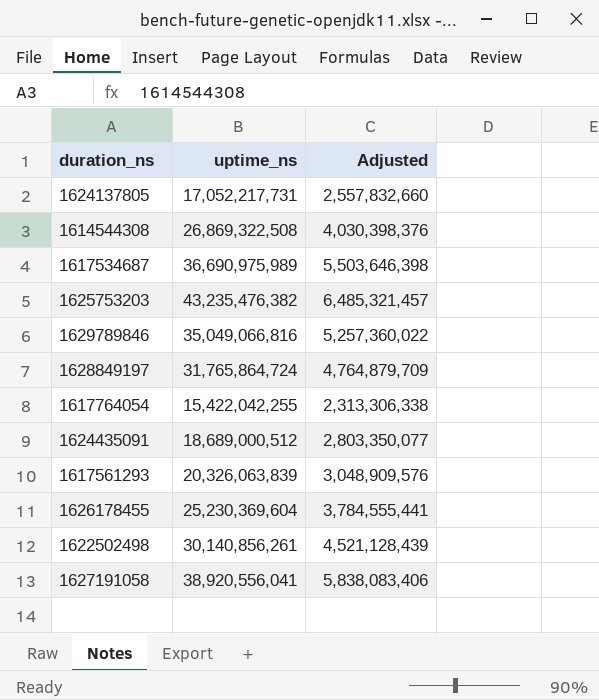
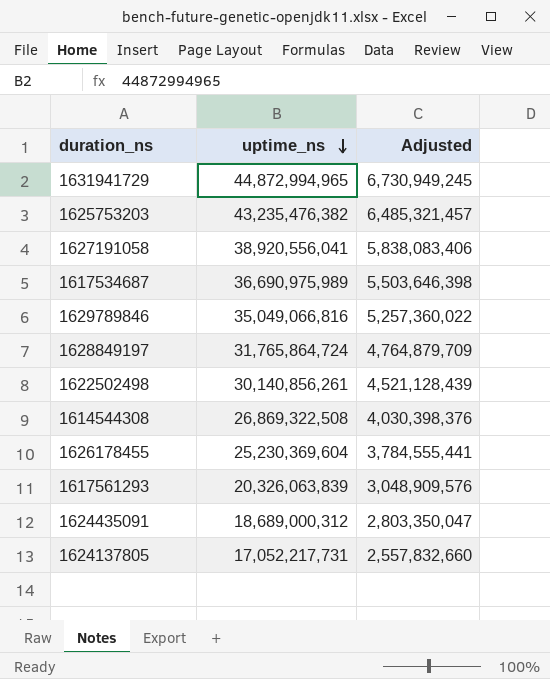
row order: none -> uptime_ns descending
row 1617764054: 15,422,042,255 | 2,313,306,338 -> none
row 1631941729: none -> 44,872,994,965 | 6,730,949,245
1624435091 | uptime_ns: 18,689,000,512 -> 18,689,000,312
1624435091 | Adjusted: 2,803,350,077 -> 2,803,350,047

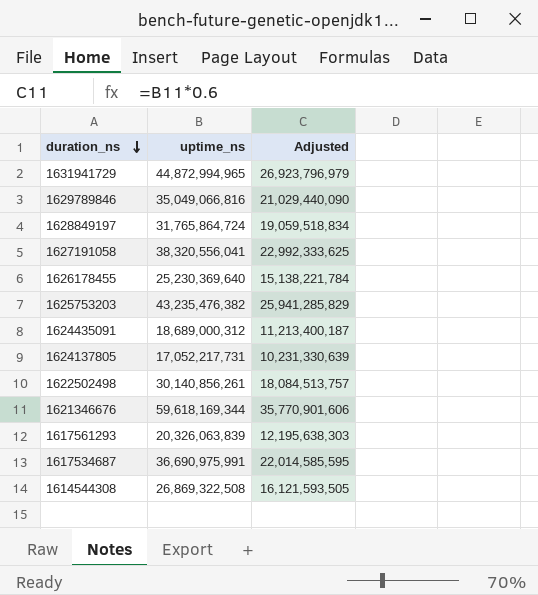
row order: uptime_ns descending -> duration_ns descending
column Adjusted | formula: [uptime_ns] * 0.15 -> [uptime_ns] * 0.6
1627191058 | uptime_ns: 38,920,556,041 -> 38,320,556,041
1626178455 | uptime_ns: 25,230,369,604 -> 25,230,369,640
row 1621346676: none -> 59,618,169,344 | 35,770,901,606
1617534687 | uptime_ns: 36,690,975,989 -> 36,690,975,991

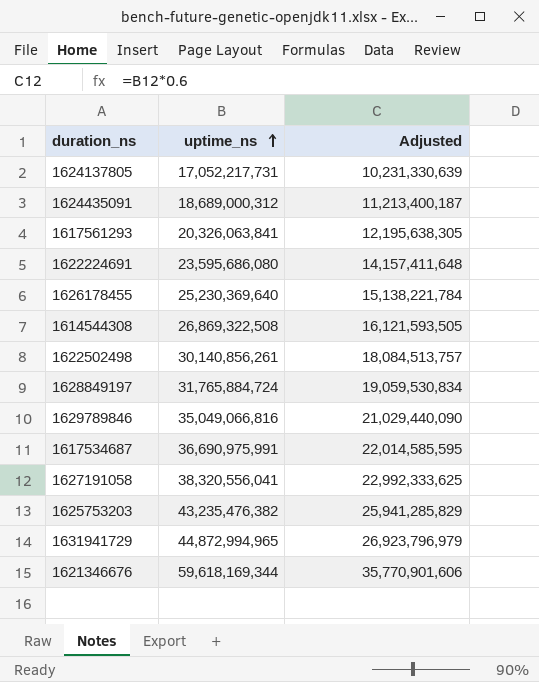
row order: duration_ns descending -> uptime_ns ascending
1617561293 | uptime_ns: 20,326,063,839 -> 20,326,063,841
1617561293 | Adjusted: 12,195,638,303 -> 12,195,638,305
row 1622224691: none -> 23,595,686,080 | 14,157,411,648
1628849197 | uptime_ns: 31,765,864,724 -> 31,765,884,724
1628849197 | Adjusted: 19,059,518,834 -> 19,059,530,834

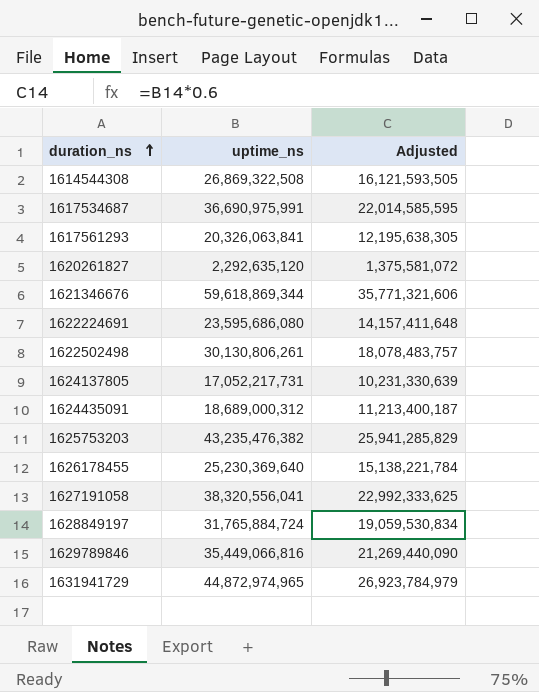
row order: uptime_ns ascending -> duration_ns ascending
row 1620261827: none -> 2,292,635,120 | 1,375,581,072
1621346676 | uptime_ns: 59,618,169,344 -> 59,618,869,344
1621346676 | Adjusted: 35,770,901,606 -> 35,771,321,606
1622502498 | uptime_ns: 30,140,856,261 -> 30,130,806,261
1622502498 | Adjusted: 18,084,513,757 -> 18,078,483,757
1629789846 | uptime_ns: 35,049,066,816 -> 35,449,066,816
1629789846 | Adjusted: 21,029,440,090 -> 21,269,440,090
1631941729 | uptime_ns: 44,872,994,965 -> 44,872,974,965
1631941729 | Adjusted: 26,923,796,979 -> 26,923,784,979

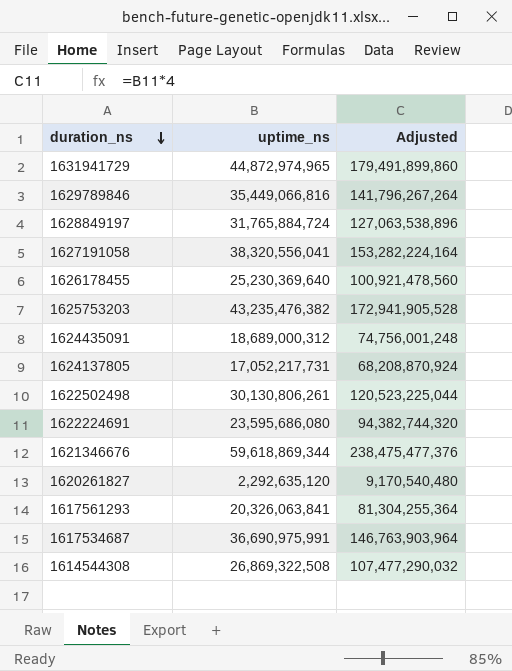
row order: duration_ns ascending -> duration_ns descending
column Adjusted | formula: [uptime_ns] * 0.6 -> [uptime_ns] * 4

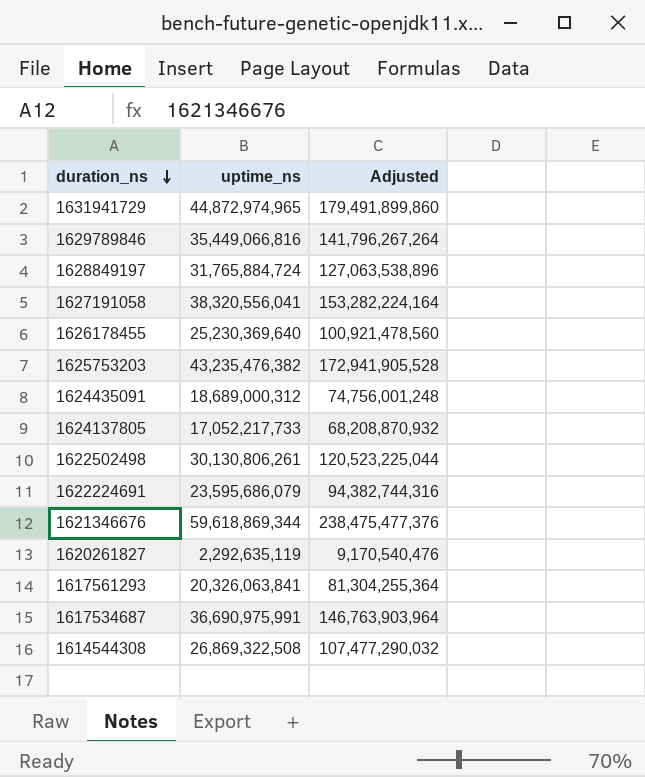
1624137805 | uptime_ns: 17,052,217,731 -> 17,052,217,733
1624137805 | Adjusted: 68,208,870,924 -> 68,208,870,932
1622224691 | uptime_ns: 23,595,686,080 -> 23,595,686,079
1622224691 | Adjusted: 94,382,744,320 -> 94,382,744,316
1620261827 | uptime_ns: 2,292,635,120 -> 2,292,635,119
1620261827 | Adjusted: 9,170,540,480 -> 9,170,540,476

